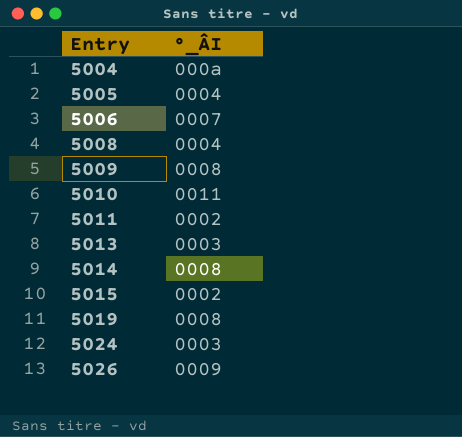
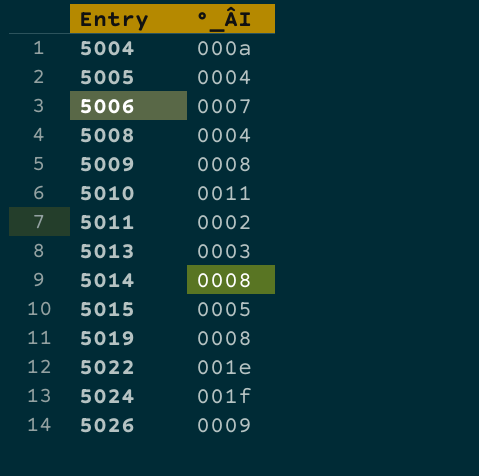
5015 | °_ÂI: 0002 -> 0005
row 5022: none -> 001e
5024 | °_ÂI: 0003 -> 001f

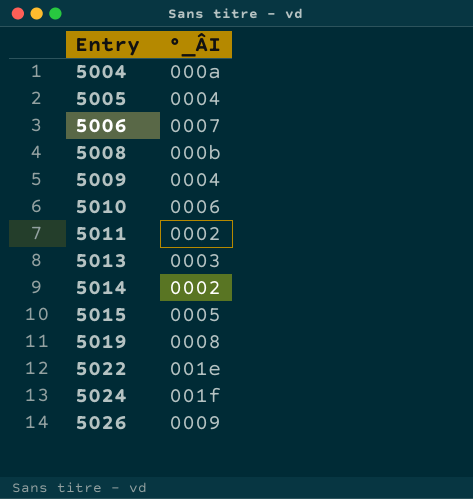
5008 | °_ÂI: 0004 -> 000b
5009 | °_ÂI: 0008 -> 0004
5010 | °_ÂI: 0011 -> 0006
5014 | °_ÂI: 0008 -> 0002

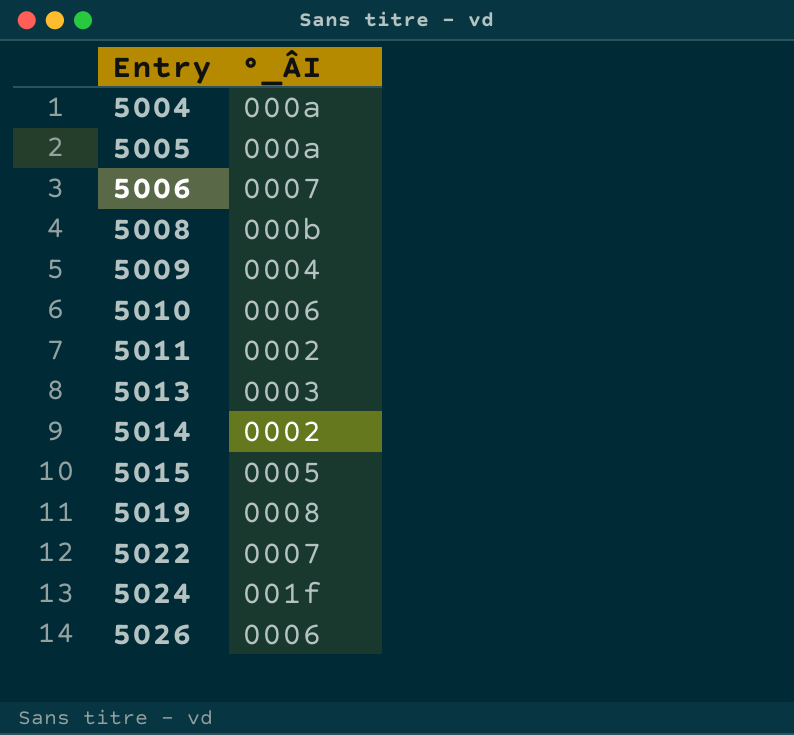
5005 | °_ÂI: 0004 -> 000a
5022 | °_ÂI: 001e -> 0007
5026 | °_ÂI: 0009 -> 0006

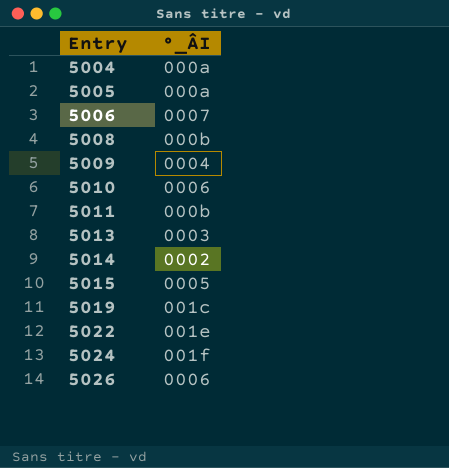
5011 | °_ÂI: 0002 -> 000b
5019 | °_ÂI: 0008 -> 001c
5022 | °_ÂI: 0007 -> 001e

